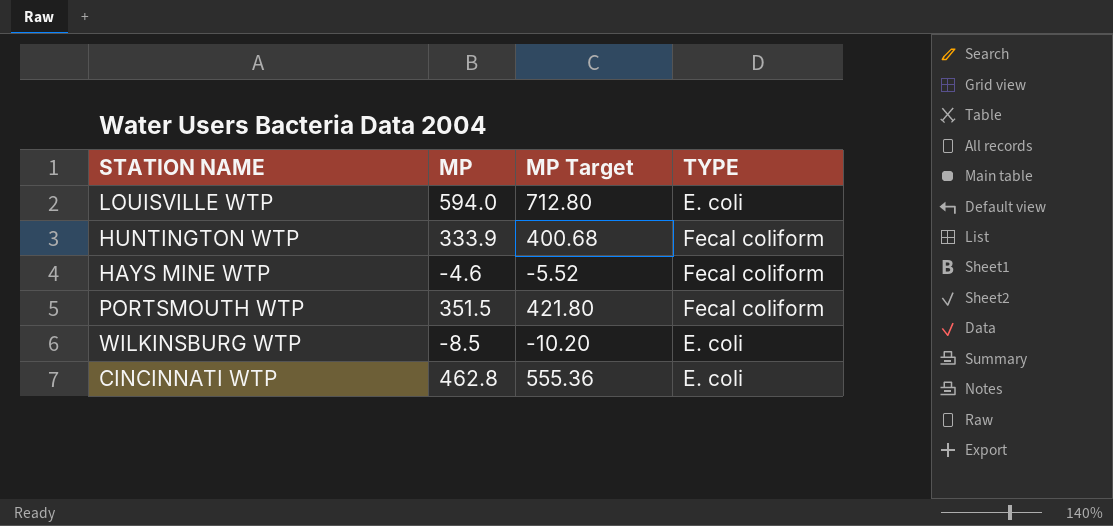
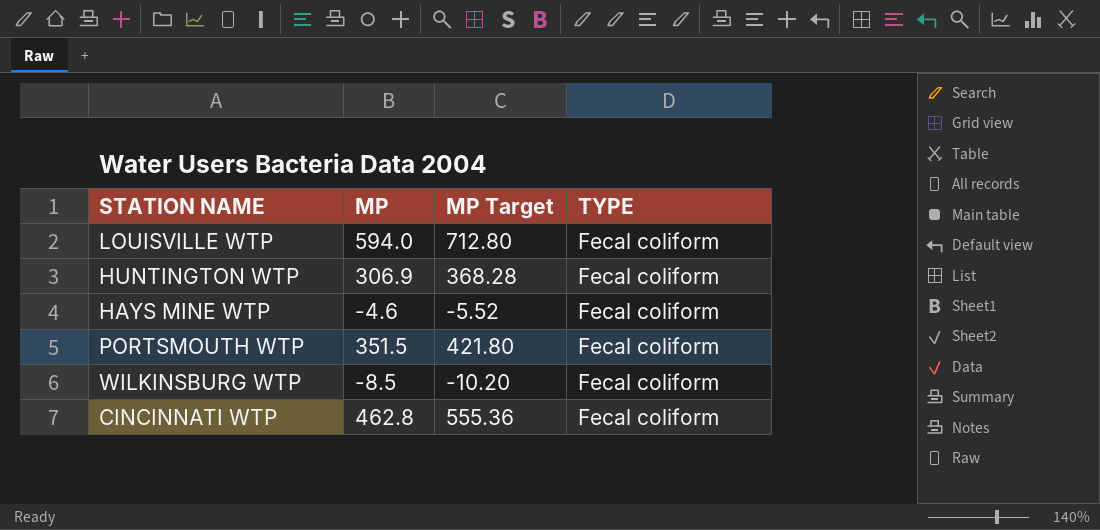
LOUISVILLE WTP | TYPE: E. coli -> Fecal coliform
HUNTINGTON WTP | MP: 333.9 -> 306.9
HUNTINGTON WTP | MP Target: 400.68 -> 368.28
WILKINSBURG WTP | TYPE: E. coli -> Fecal coliform
CINCINNATI WTP | TYPE: E. coli -> Fecal coliform

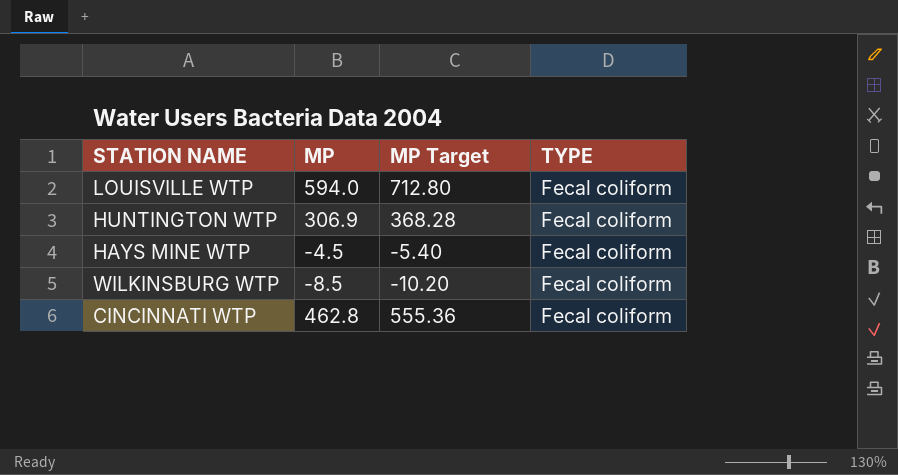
row PORTSMOUTH WTP: 351.5 | 421.80 | Fecal coliform -> none
HAYS MINE WTP | MP: -4.6 -> -4.5
HAYS MINE WTP | MP Target: -5.52 -> -5.40

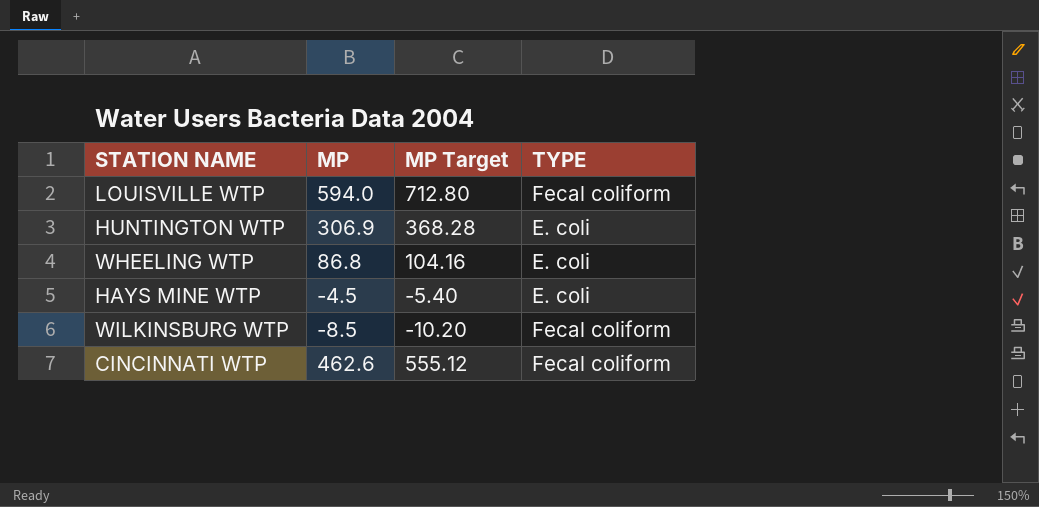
HUNTINGTON WTP | TYPE: Fecal coliform -> E. coli
row WHEELING WTP: none -> 86.8 | 104.16 | E. coli
HAYS MINE WTP | TYPE: Fecal coliform -> E. coli
CINCINNATI WTP | MP: 462.8 -> 462.6
CINCINNATI WTP | MP Target: 555.36 -> 555.12

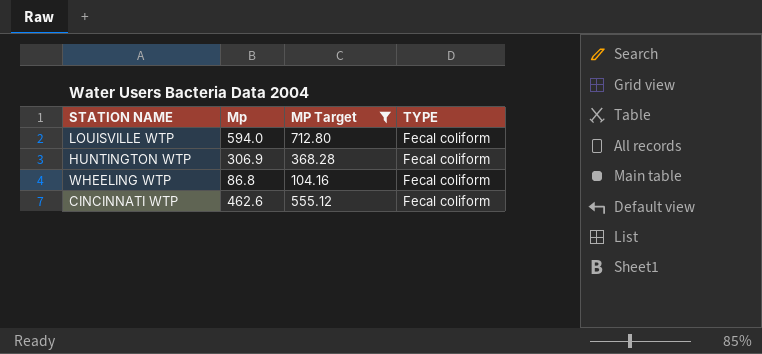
filter: none -> MP Target >= 104.16
column name: MP -> Mp
HUNTINGTON WTP | TYPE: E. coli -> Fecal coliform
WHEELING WTP | TYPE: E. coli -> Fecal coliform

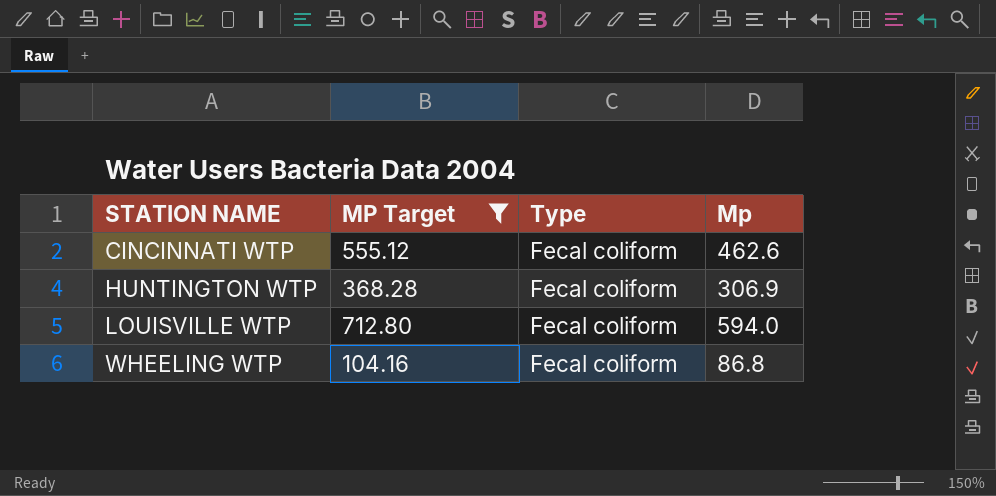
row order: none -> STATION NAME ascending
column name: TYPE -> Type
column Mp | position: 2 -> 4

